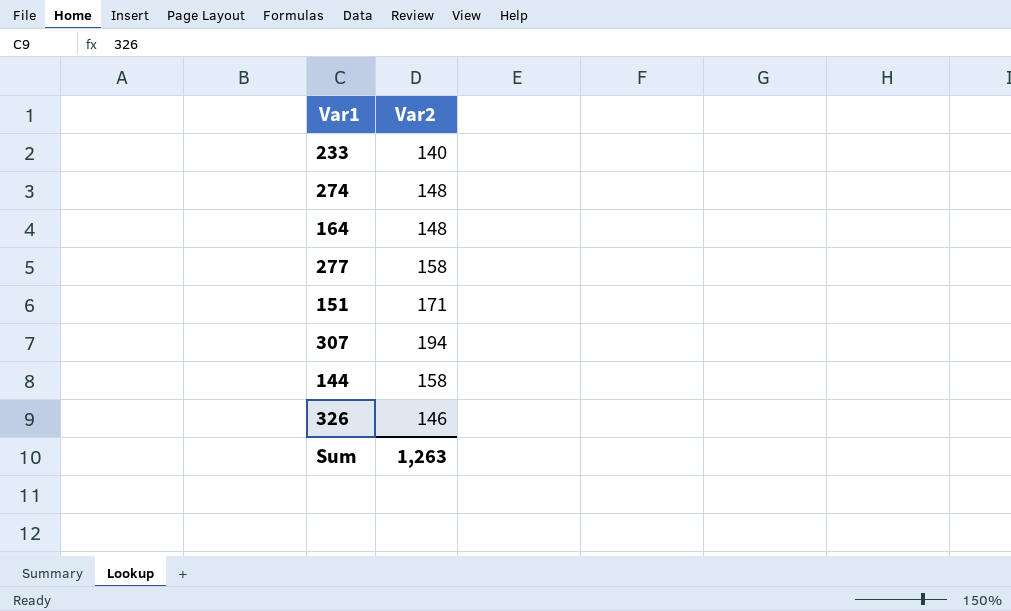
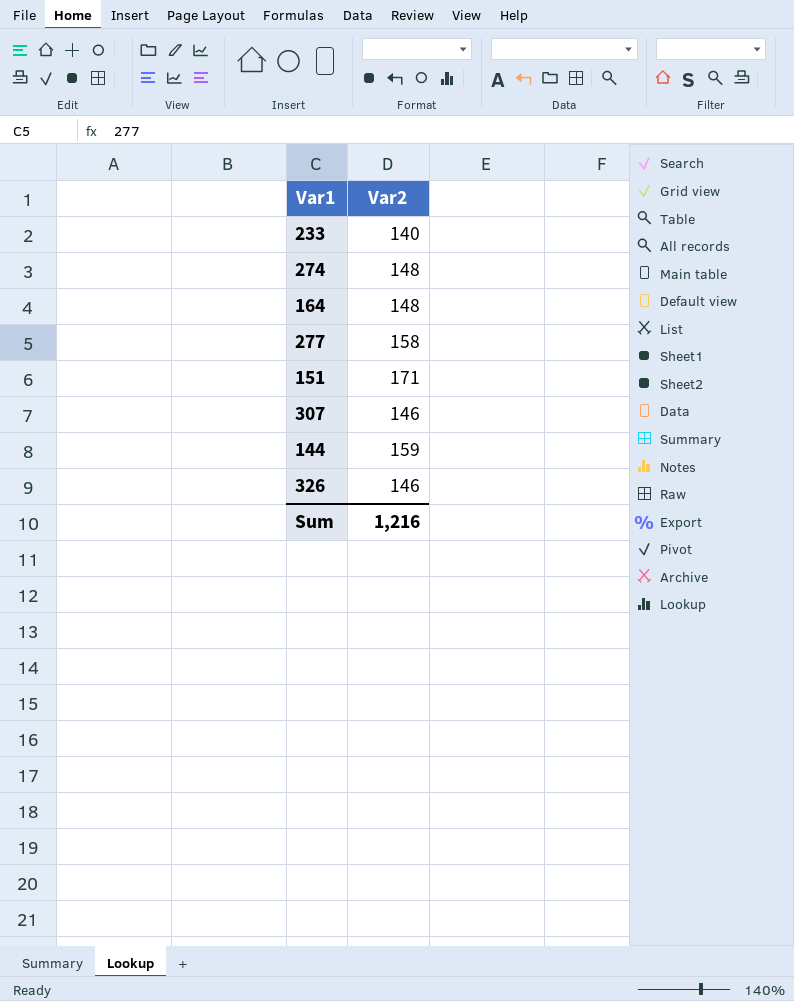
307 | Var2: 194 -> 146
144 | Var2: 158 -> 159
Sum | Var2: 1,263 -> 1,216

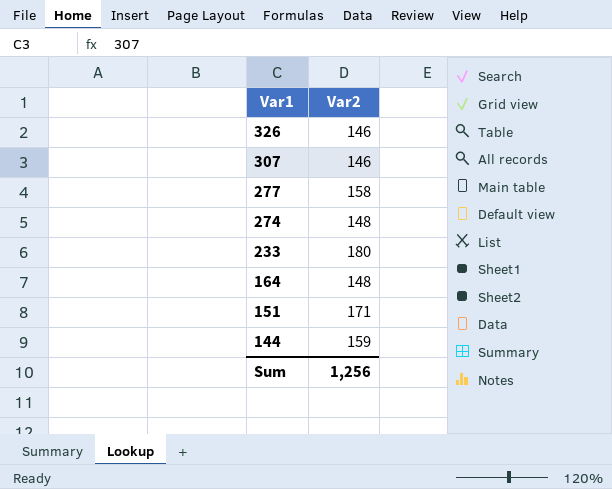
row order: none -> Var1 descending
233 | Var2: 140 -> 180
Sum | Var2: 1,216 -> 1,256

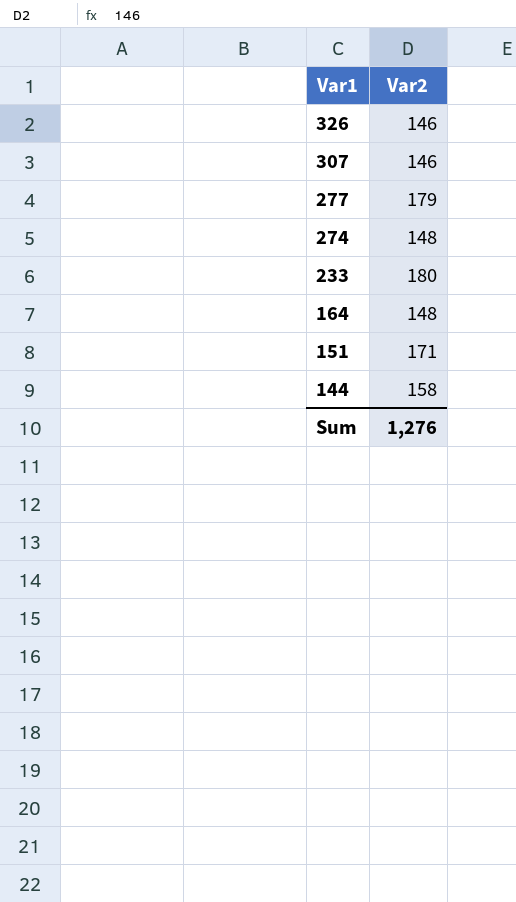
277 | Var2: 158 -> 179
144 | Var2: 159 -> 158
Sum | Var2: 1,256 -> 1,276

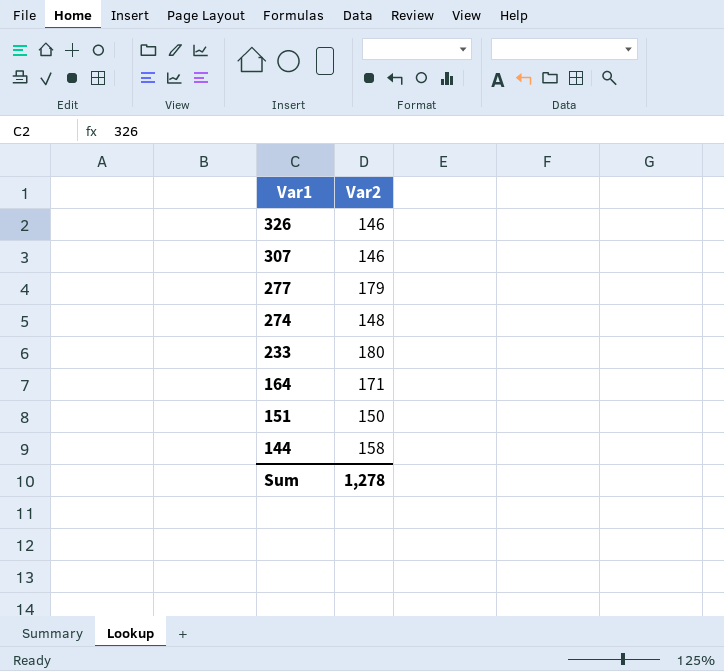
164 | Var2: 148 -> 171
151 | Var2: 171 -> 150
Sum | Var2: 1,276 -> 1,278

